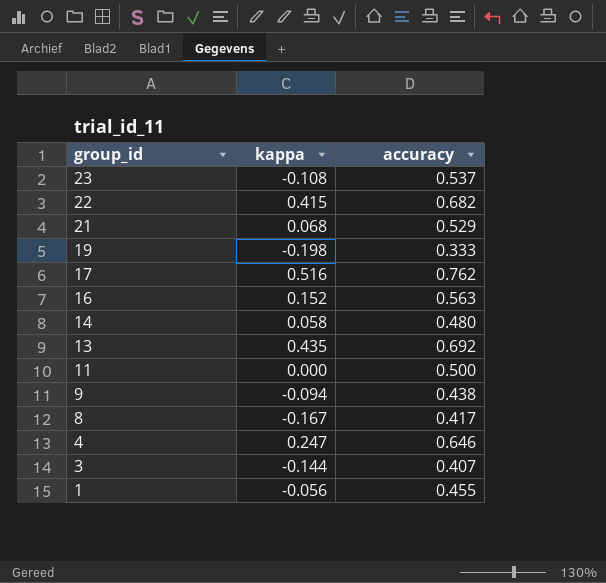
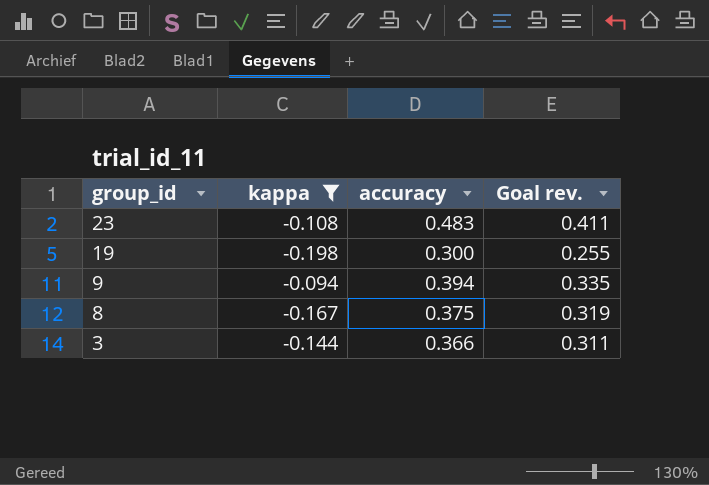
filter: none -> kappa <= -0.094
column Goal rev. | formula: none -> [accuracy] * 0.85
23 | accuracy: 0.537 -> 0.483
19 | accuracy: 0.333 -> 0.300
9 | accuracy: 0.438 -> 0.394
8 | accuracy: 0.417 -> 0.375
3 | accuracy: 0.407 -> 0.366

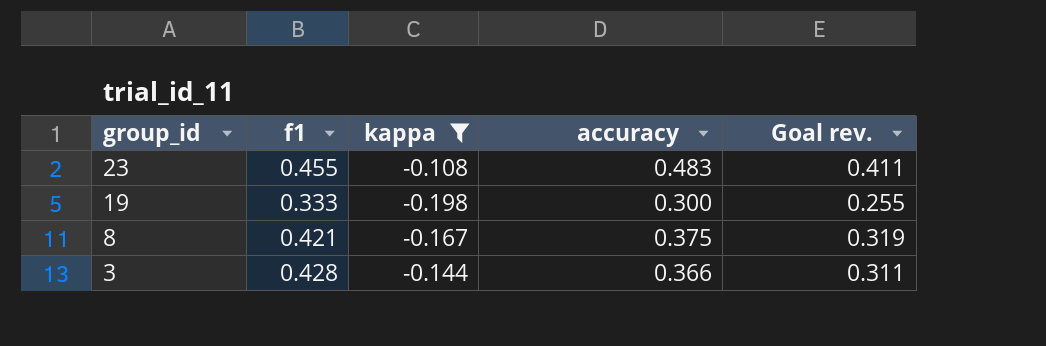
column f1 | position: none -> 2
row 9: -0.094 | 0.394 | 0.335 -> none

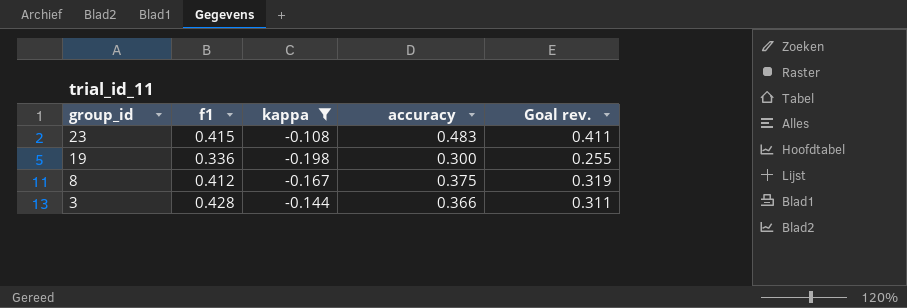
23 | f1: 0.455 -> 0.415
19 | f1: 0.333 -> 0.336
8 | f1: 0.421 -> 0.412

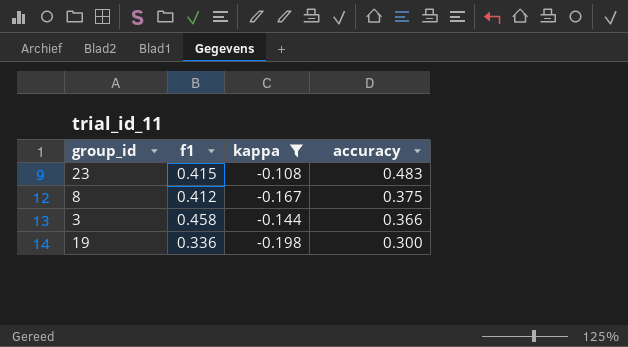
row order: group_id descending -> accuracy descending
column Goal rev. | formula: [accuracy] * 0.85 -> none
3 | f1: 0.428 -> 0.458

